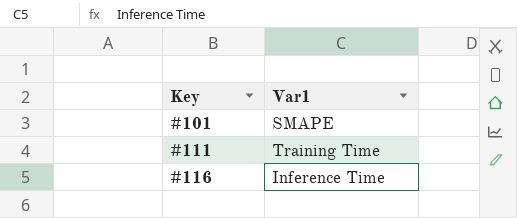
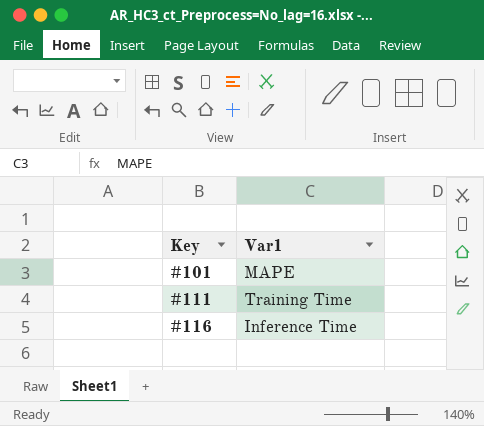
#101 | Var1: SMAPE -> MAPE

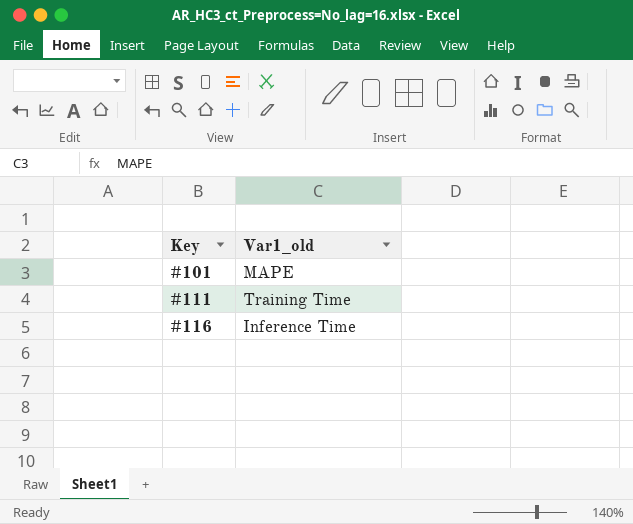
column name: Var1 -> Var1_old

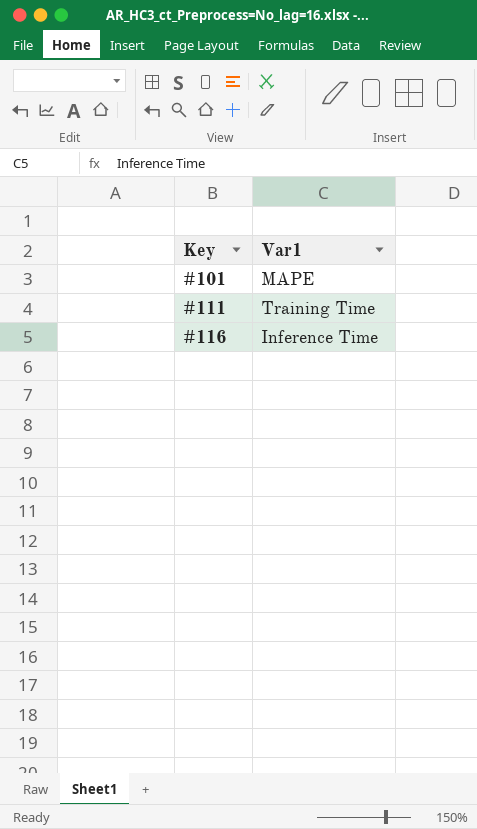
column name: Var1_old -> Var1

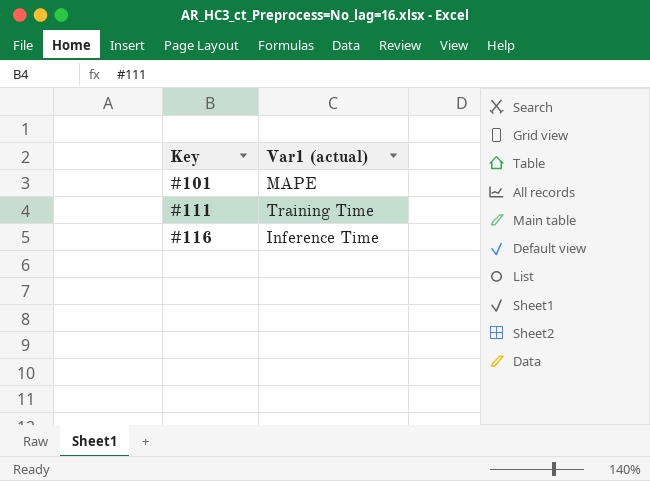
column name: Var1 -> Var1 (actual)

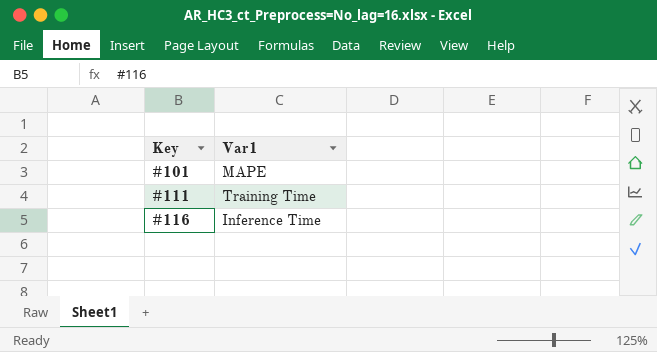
column name: Var1 (actual) -> Var1

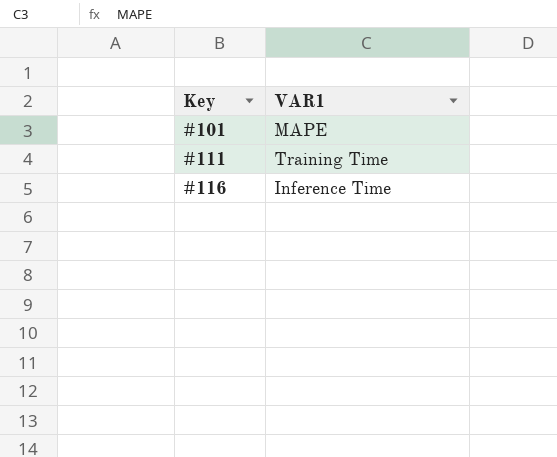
column name: Var1 -> VAR1

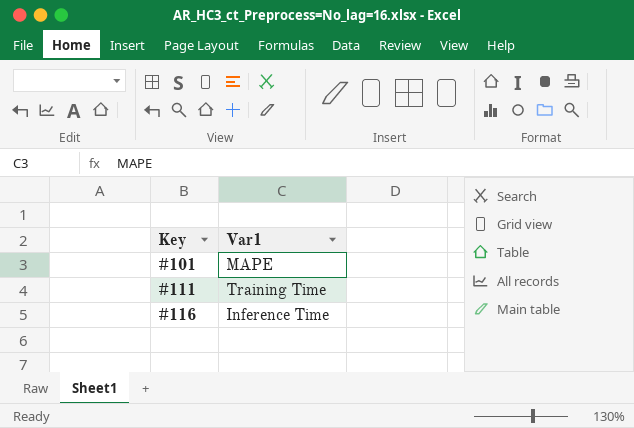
column name: VAR1 -> Var1

